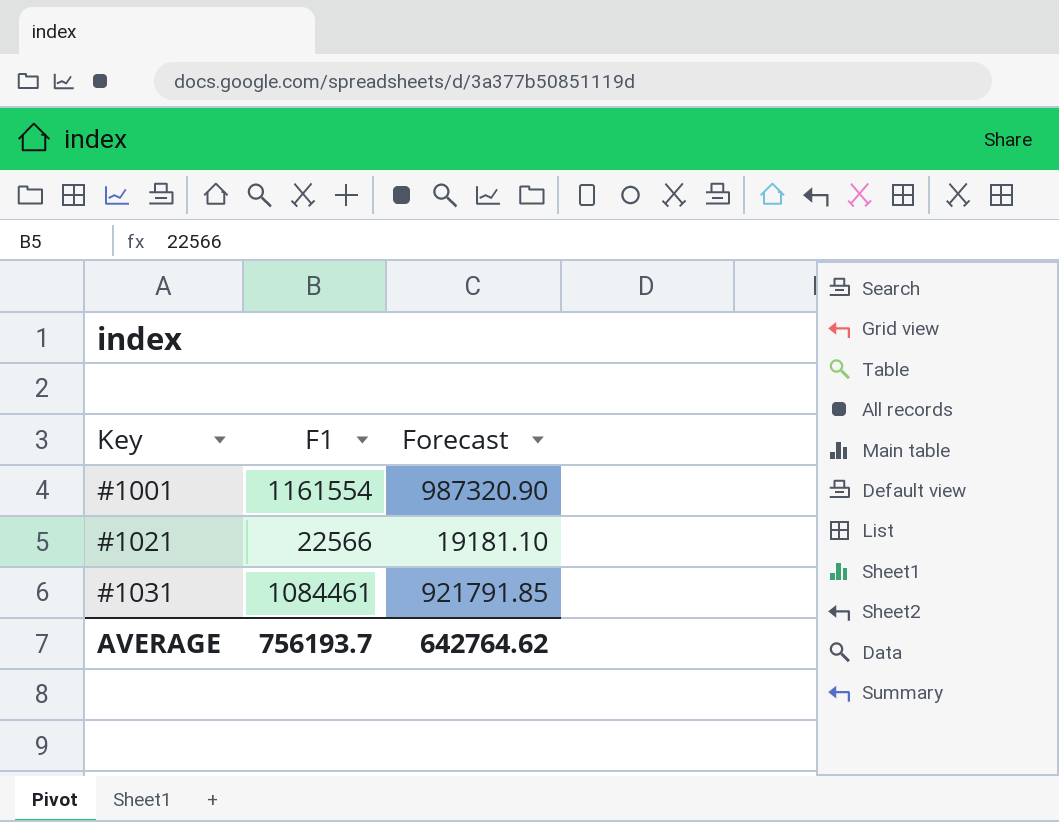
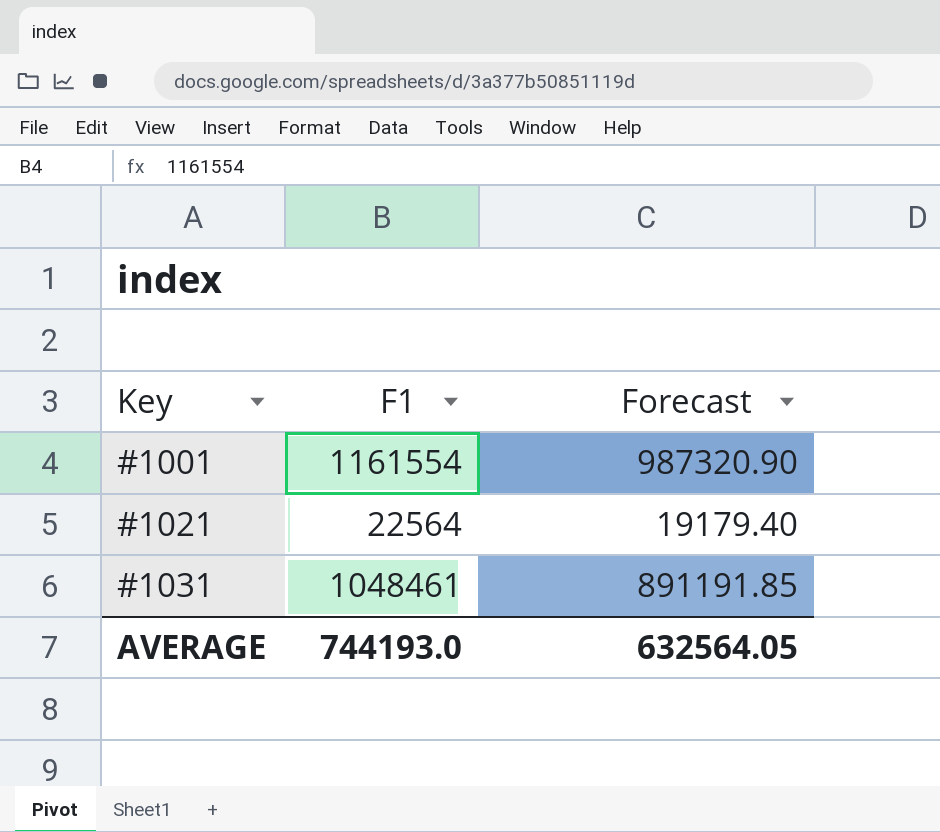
#1021 | F1: 22566 -> 22564
#1021 | Forecast: 19181.10 -> 19179.40
#1031 | F1: 1084461 -> 1048461
#1031 | Forecast: 921791.85 -> 891191.85
AVERAGE | F1: 756193.7 -> 744193.0
AVERAGE | Forecast: 642764.62 -> 632564.05

